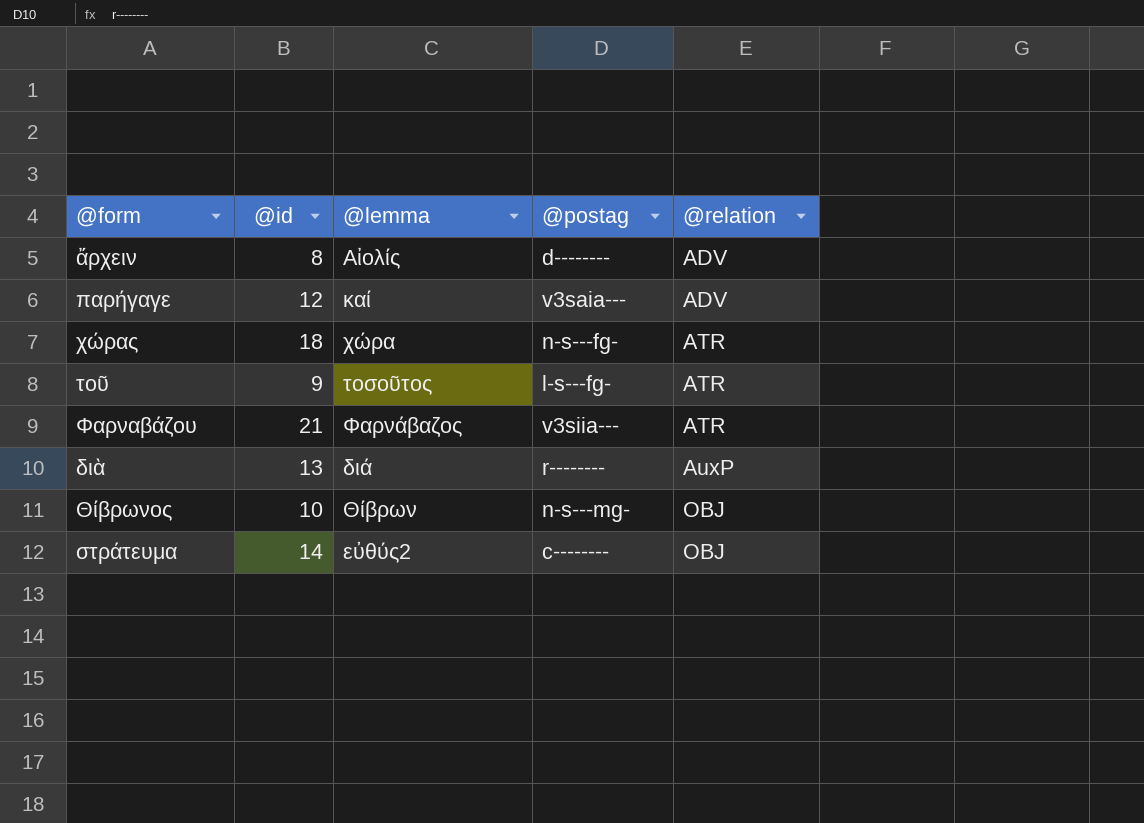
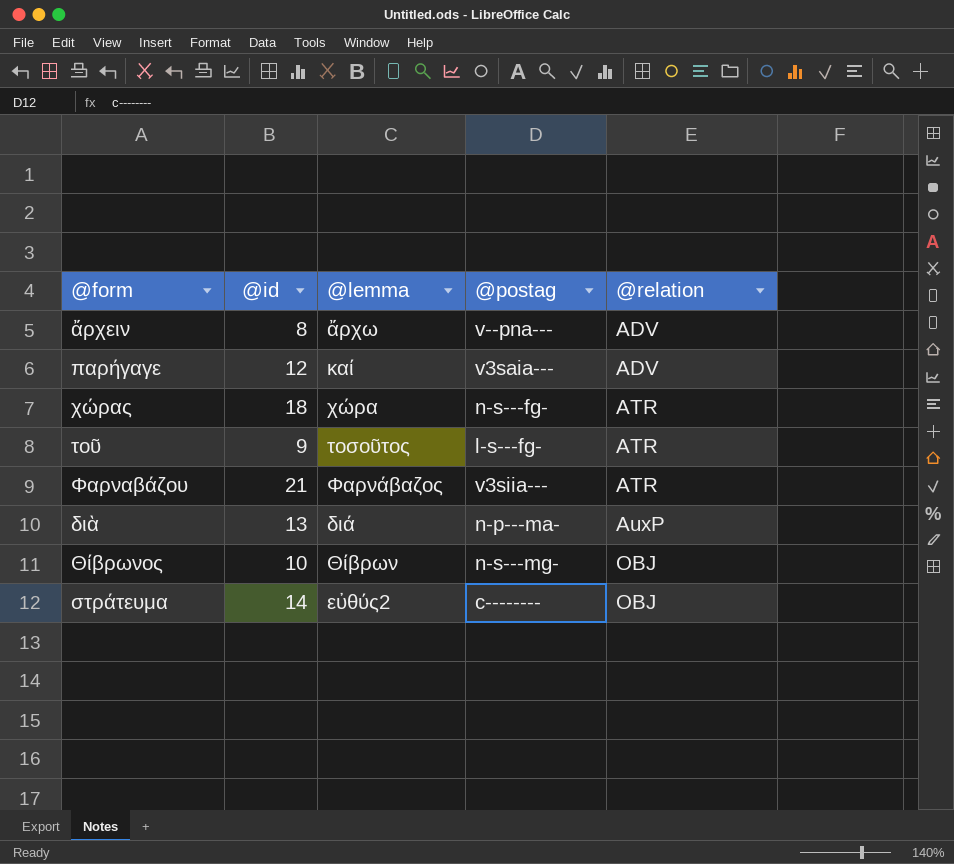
ἄρχειν | @lemma: Αἰολίς -> ἄρχω
ἄρχειν | @postag: d-------- -> v--pna---
διὰ | @postag: r-------- -> n-p---ma-

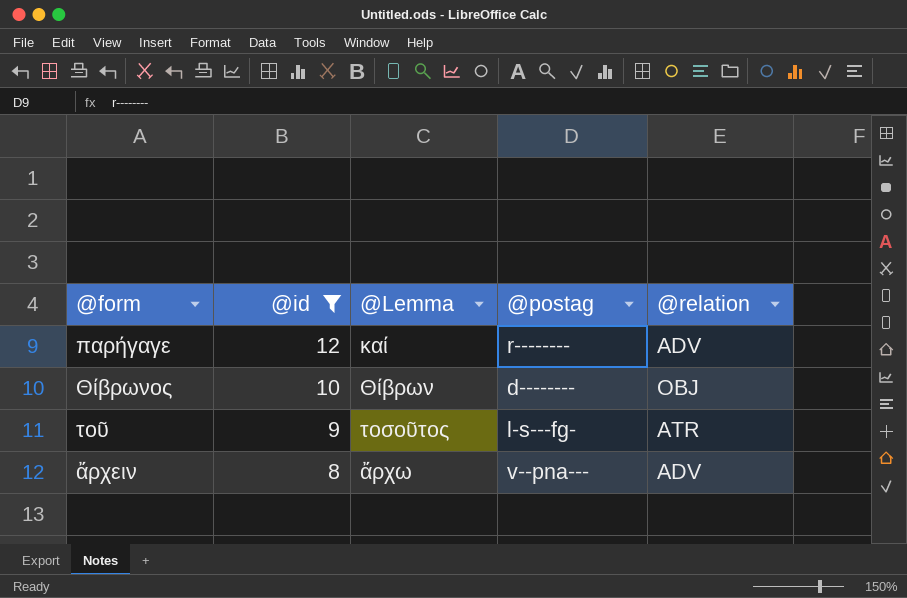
filter: none -> @id <= 12
row order: @relation ascending -> @id descending
column name: @lemma -> @Lemma
παρήγαγε | @postag: v3saia--- -> r--------
Θίβρωνος | @postag: n-s---mg- -> d--------

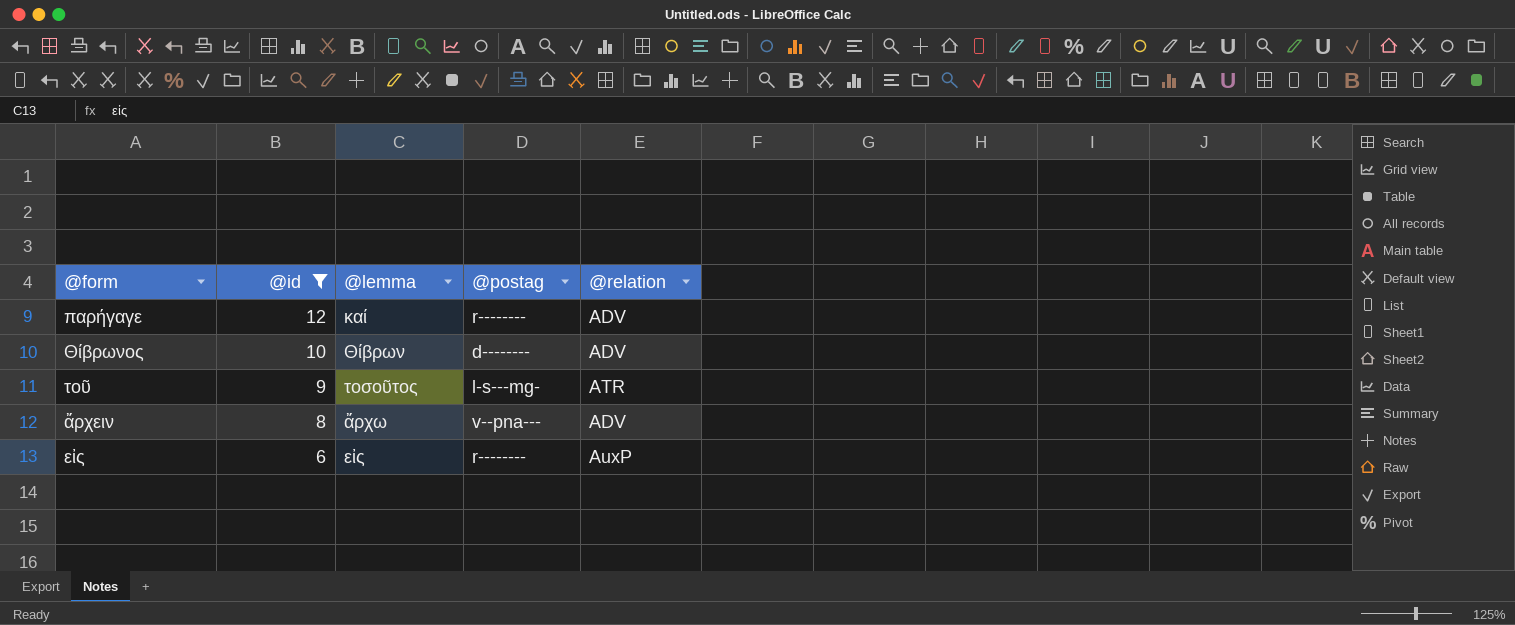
column name: @Lemma -> @lemma
Θίβρωνος | @relation: OBJ -> ADV
τοῦ | @postag: l-s---fg- -> l-s---mg-
row εἰς: none -> 6 | εἰς | r-------- | AuxP

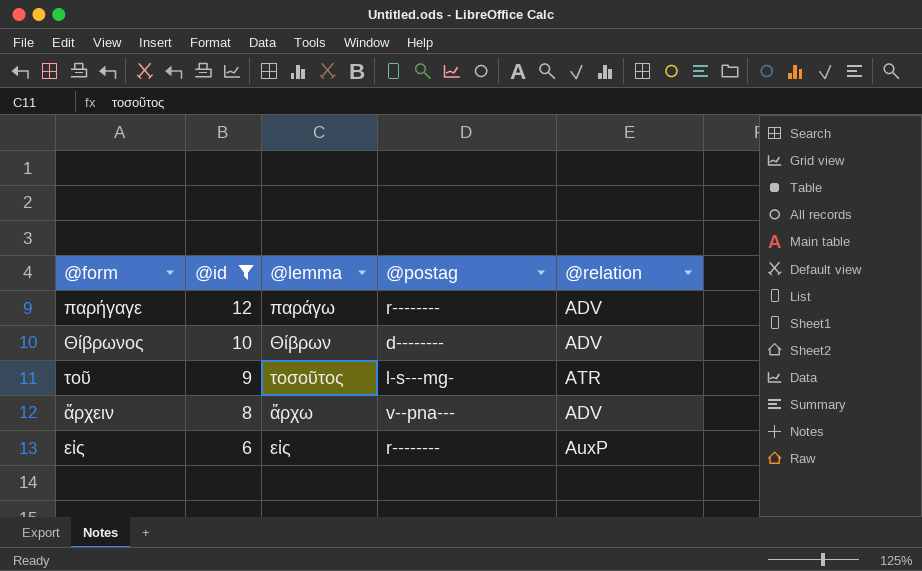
παρήγαγε | @lemma: καί -> παράγω

